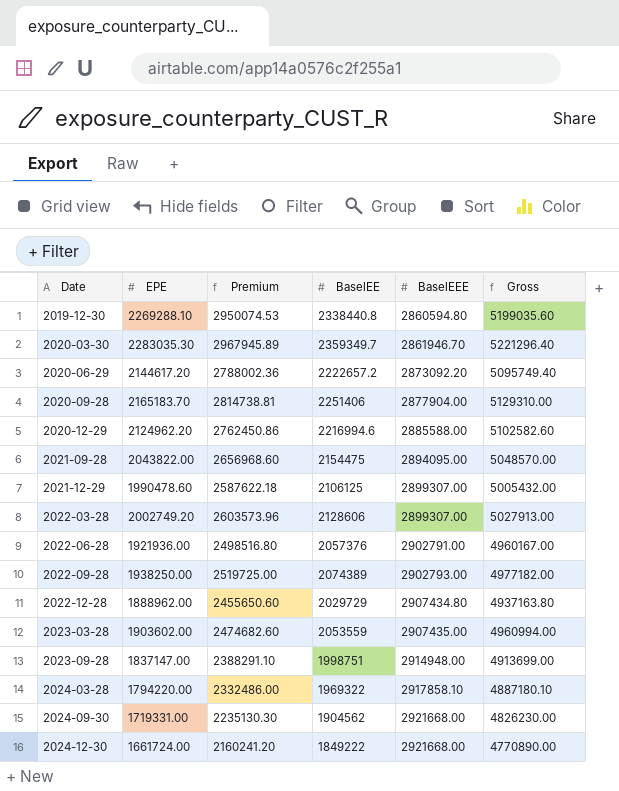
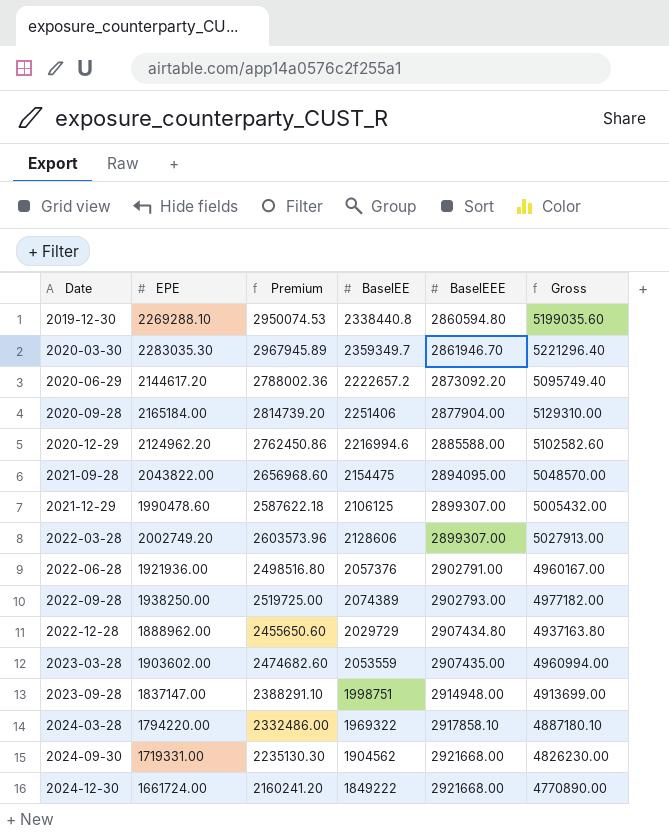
2020-09-28 | EPE: 2165183.70 -> 2165184.00
2020-09-28 | Premium: 2814738.81 -> 2814739.20

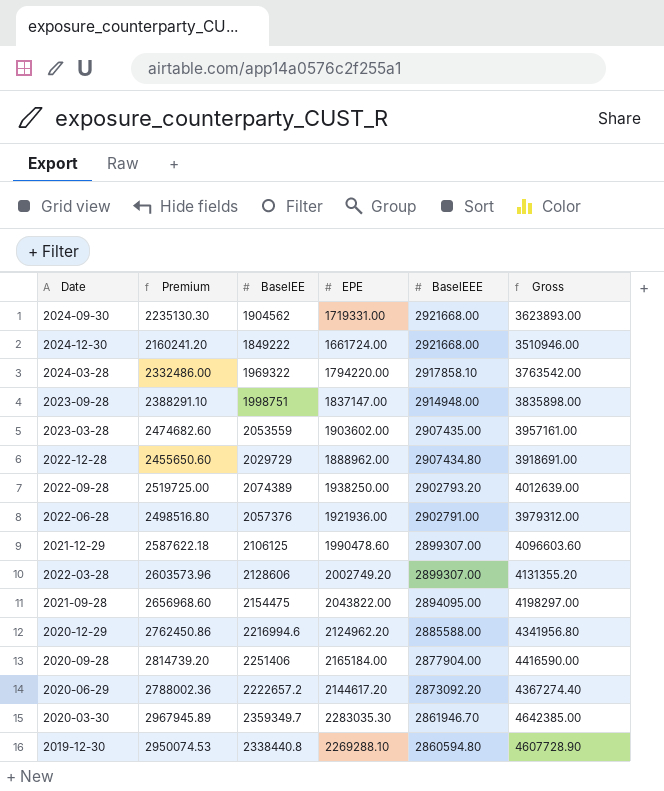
row order: Date ascending -> BaselEEE descending
column EPE | position: 2 -> 4
column Gross | formula: [BaselEE] + [BaselEEE] -> [BaselEE] + [EPE]
2022-09-28 | BaselEEE: 2902793.00 -> 2902793.20

